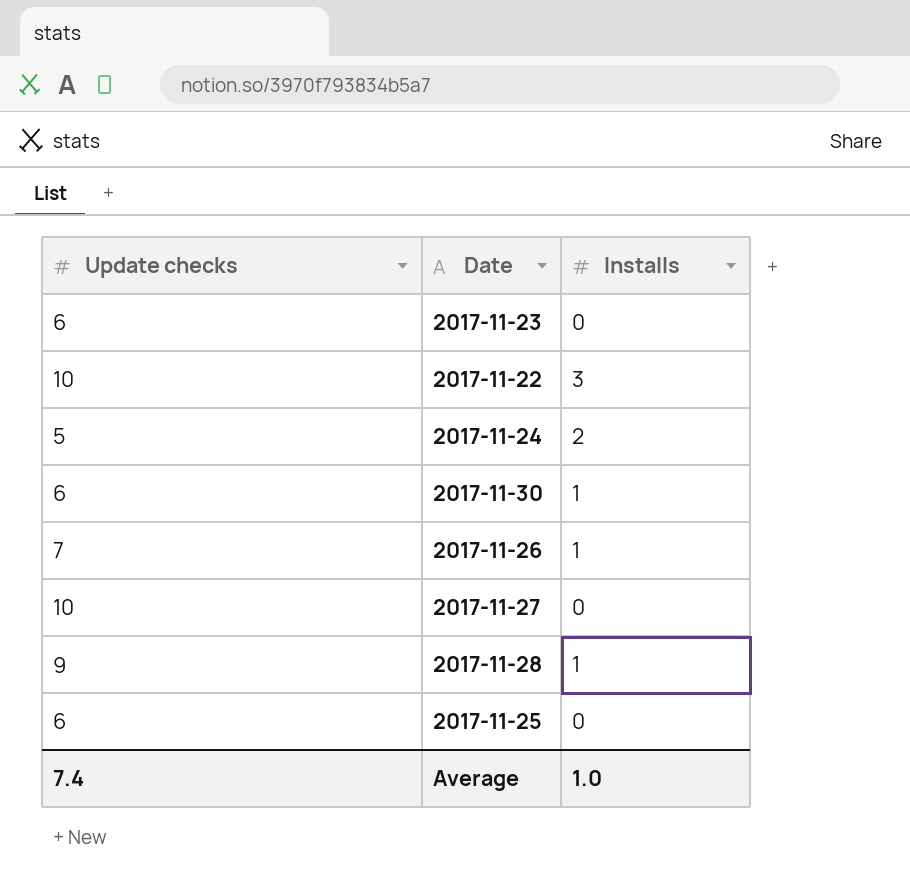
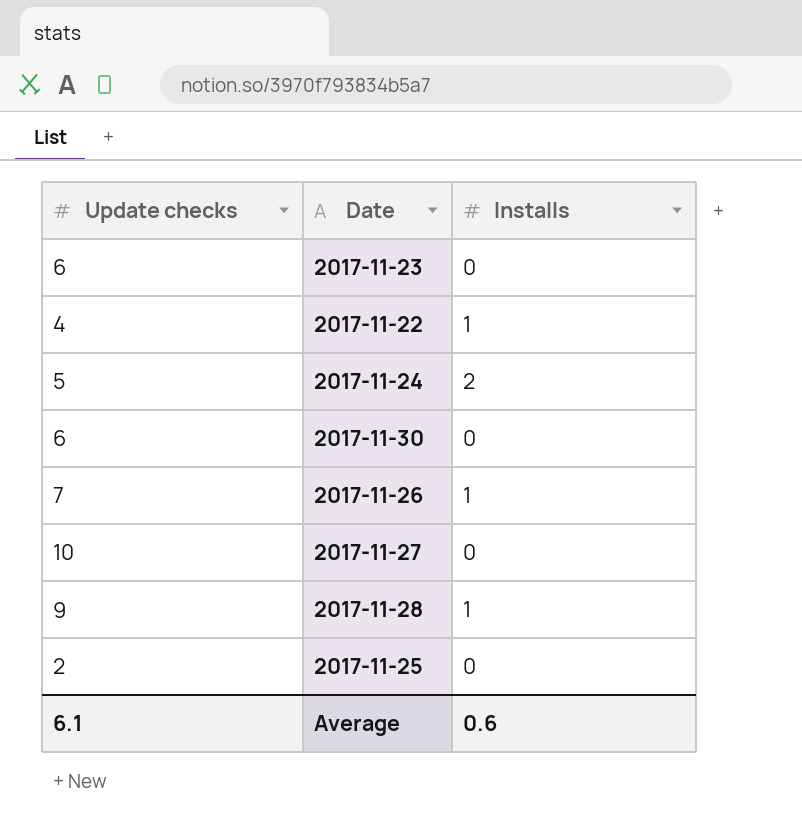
2017-11-22 | Update checks: 10 -> 4
2017-11-22 | Installs: 3 -> 1
2017-11-30 | Installs: 1 -> 0
2017-11-25 | Update checks: 6 -> 2
Average | Update checks: 7.4 -> 6.1
Average | Installs: 1.0 -> 0.6

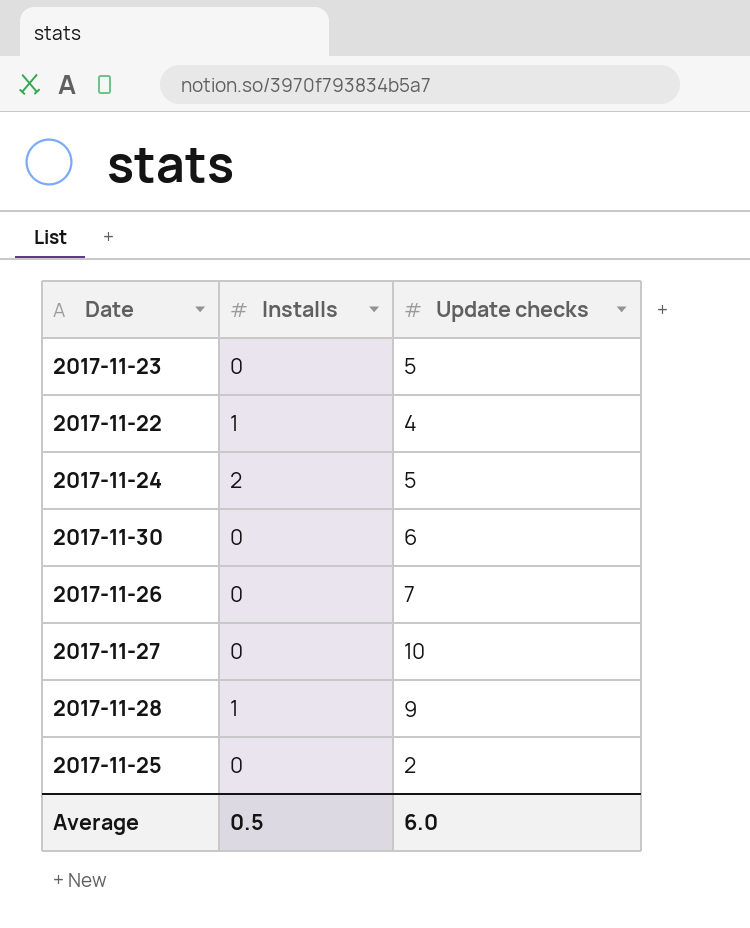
column Update checks | position: 1 -> 3
2017-11-23 | Update checks: 6 -> 5
2017-11-26 | Installs: 1 -> 0
Average | Installs: 0.6 -> 0.5
Average | Update checks: 6.1 -> 6.0

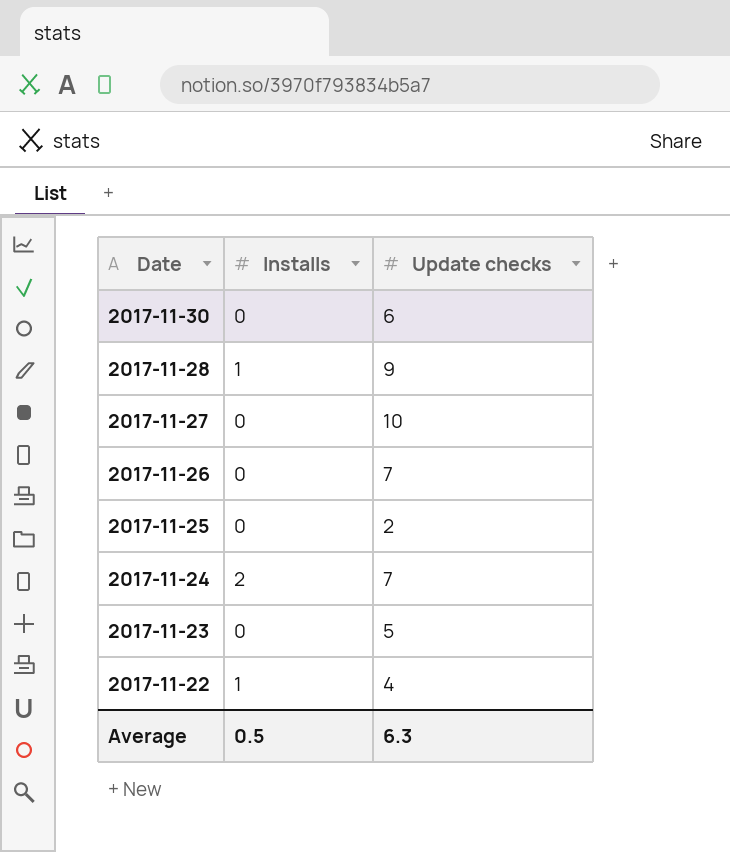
row order: none -> Date descending
2017-11-24 | Update checks: 5 -> 7
Average | Update checks: 6.0 -> 6.3

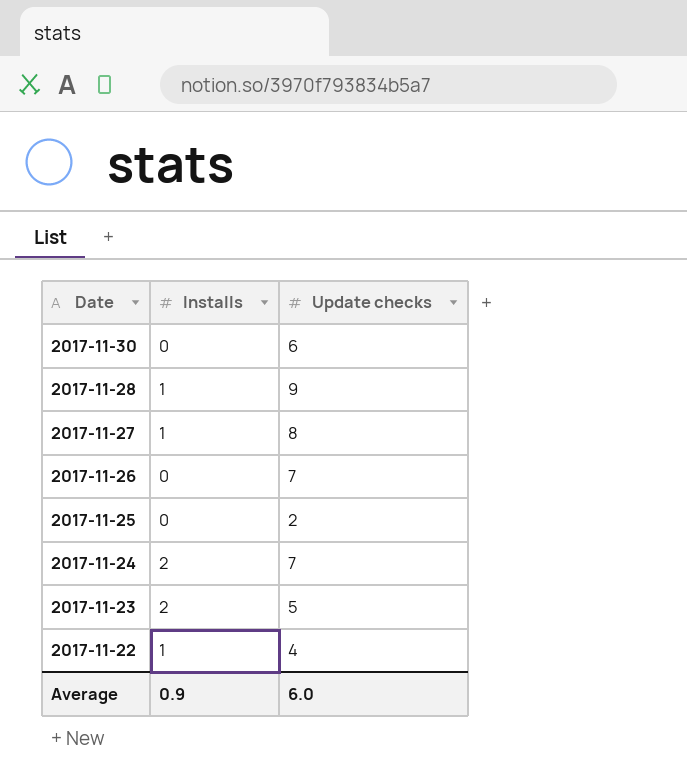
2017-11-27 | Installs: 0 -> 1
2017-11-27 | Update checks: 10 -> 8
2017-11-23 | Installs: 0 -> 2
Average | Installs: 0.5 -> 0.9
Average | Update checks: 6.3 -> 6.0

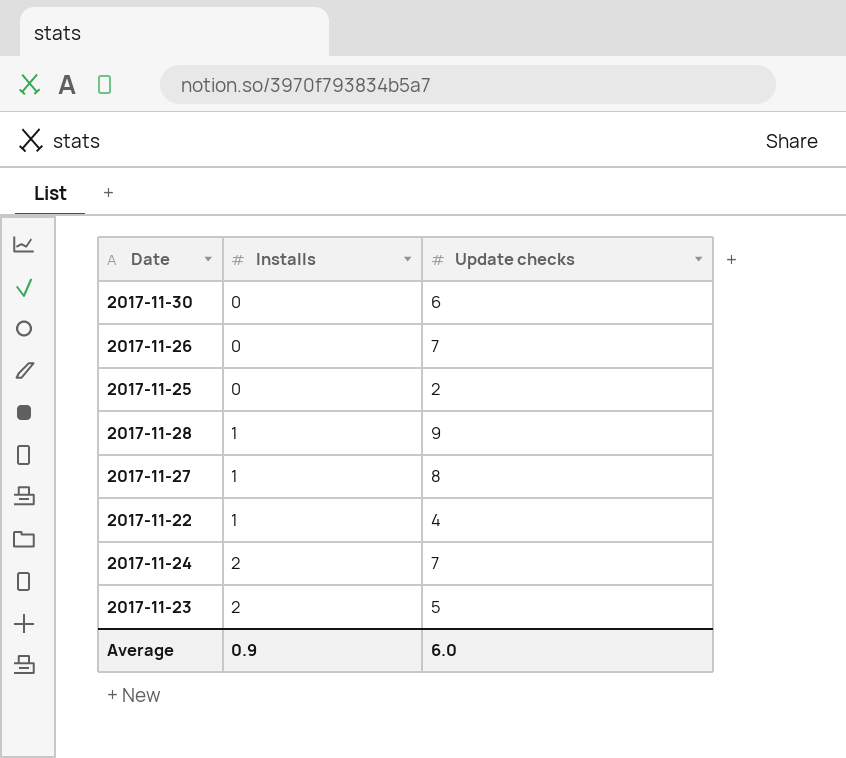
row order: Date descending -> Installs ascending

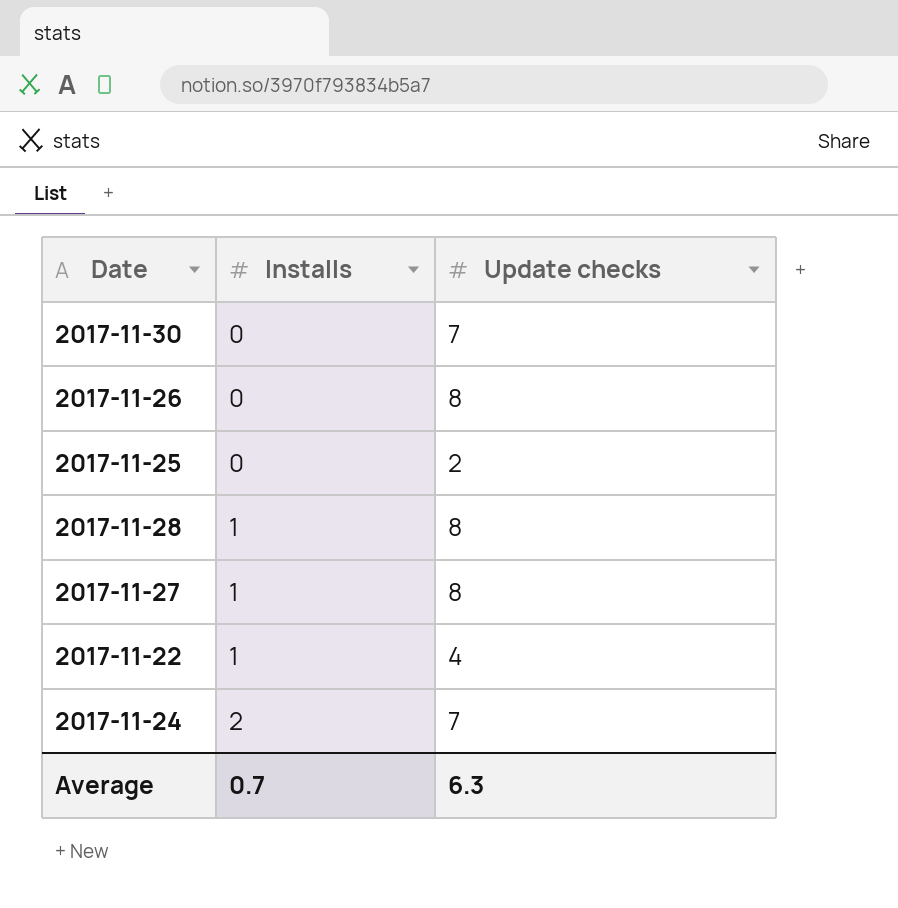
row 2017-11-23: 2 | 5 -> none
2017-11-30 | Update checks: 6 -> 7
2017-11-26 | Update checks: 7 -> 8
2017-11-28 | Update checks: 9 -> 8
Average | Installs: 0.9 -> 0.7
Average | Update checks: 6.0 -> 6.3

